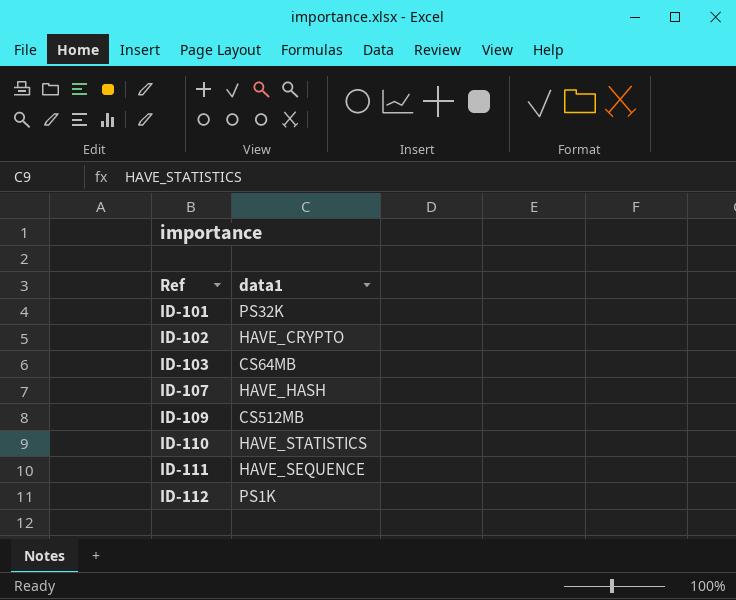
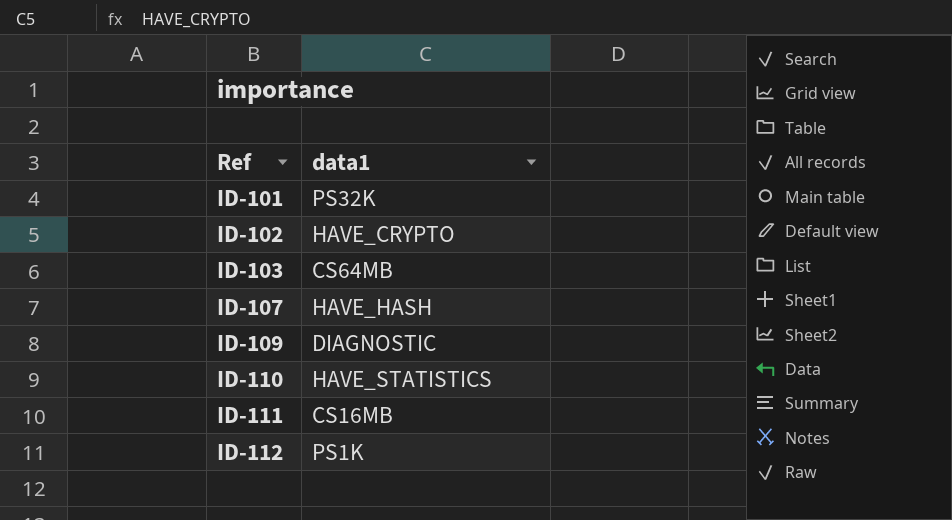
ID-109 | data1: CS512MB -> DIAGNOSTIC
ID-111 | data1: HAVE_SEQUENCE -> CS16MB

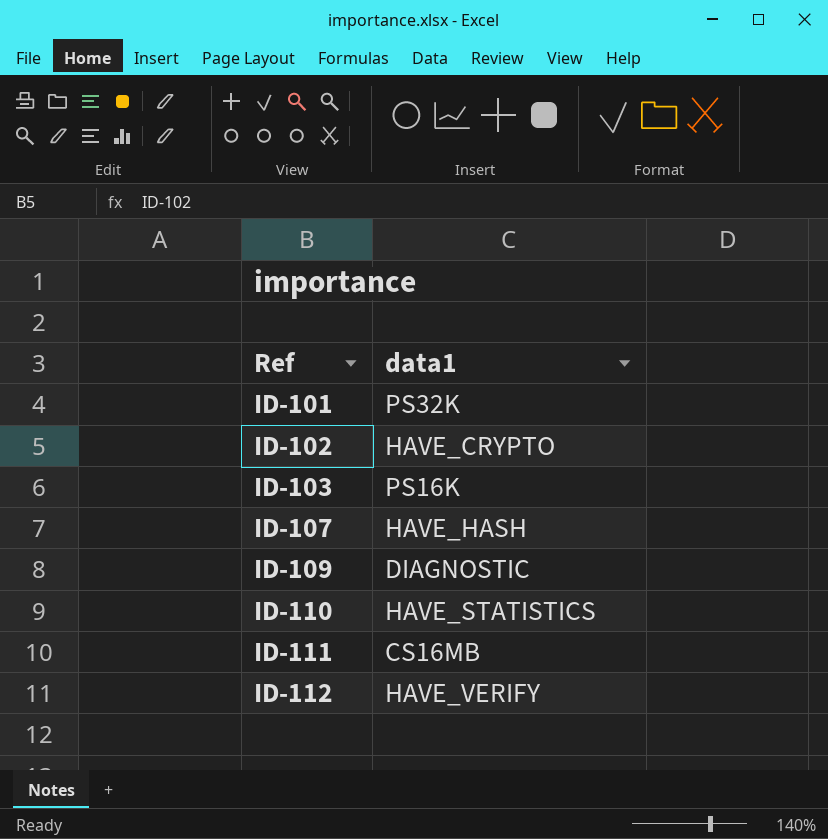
ID-103 | data1: CS64MB -> PS16K
ID-112 | data1: PS1K -> HAVE_VERIFY

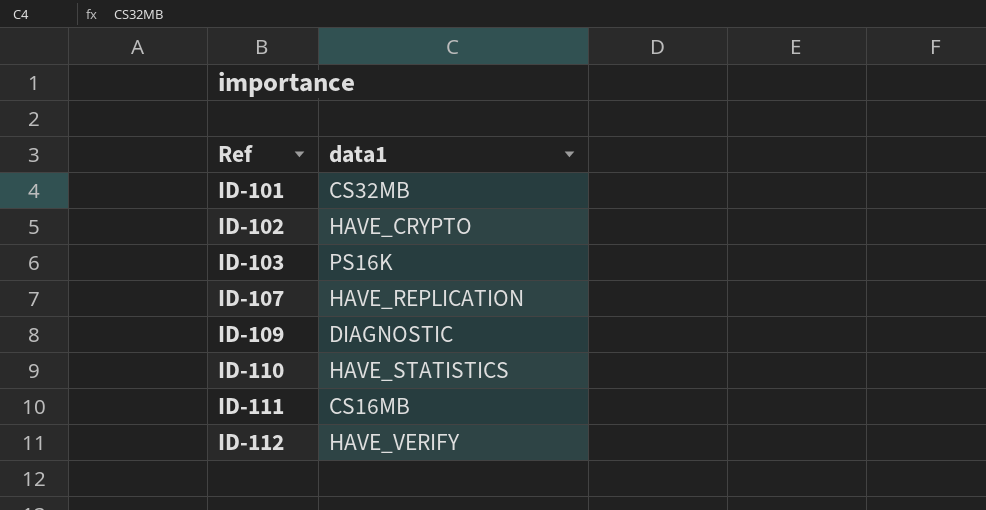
ID-101 | data1: PS32K -> CS32MB
ID-107 | data1: HAVE_HASH -> HAVE_REPLICATION

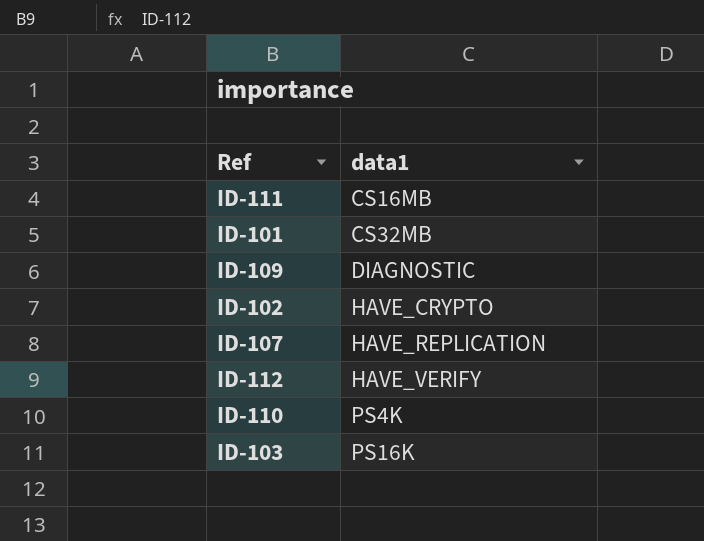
row order: Ref ascending -> data1 ascending
ID-110 | data1: HAVE_STATISTICS -> PS4K

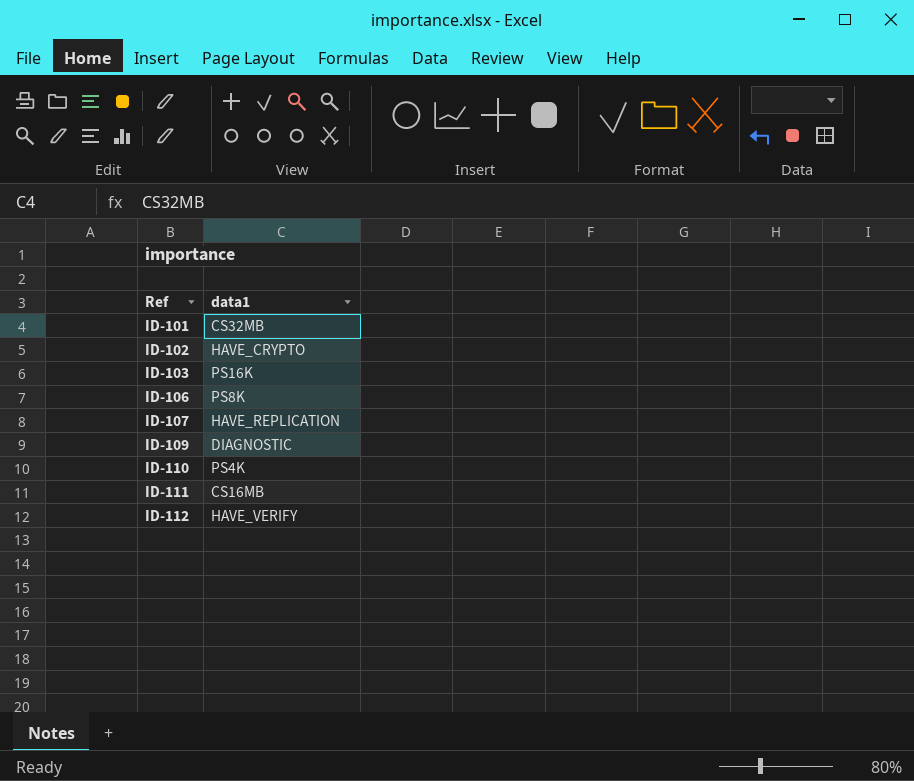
row order: data1 ascending -> Ref ascending
row ID-106: none -> PS8K

